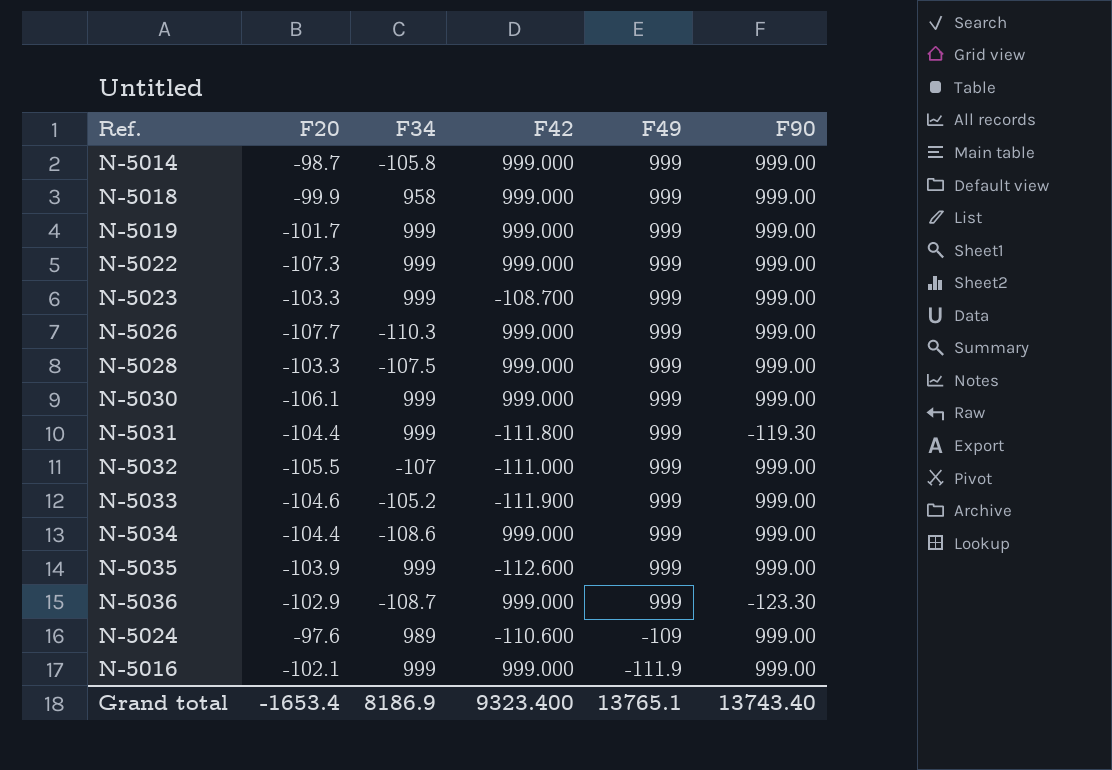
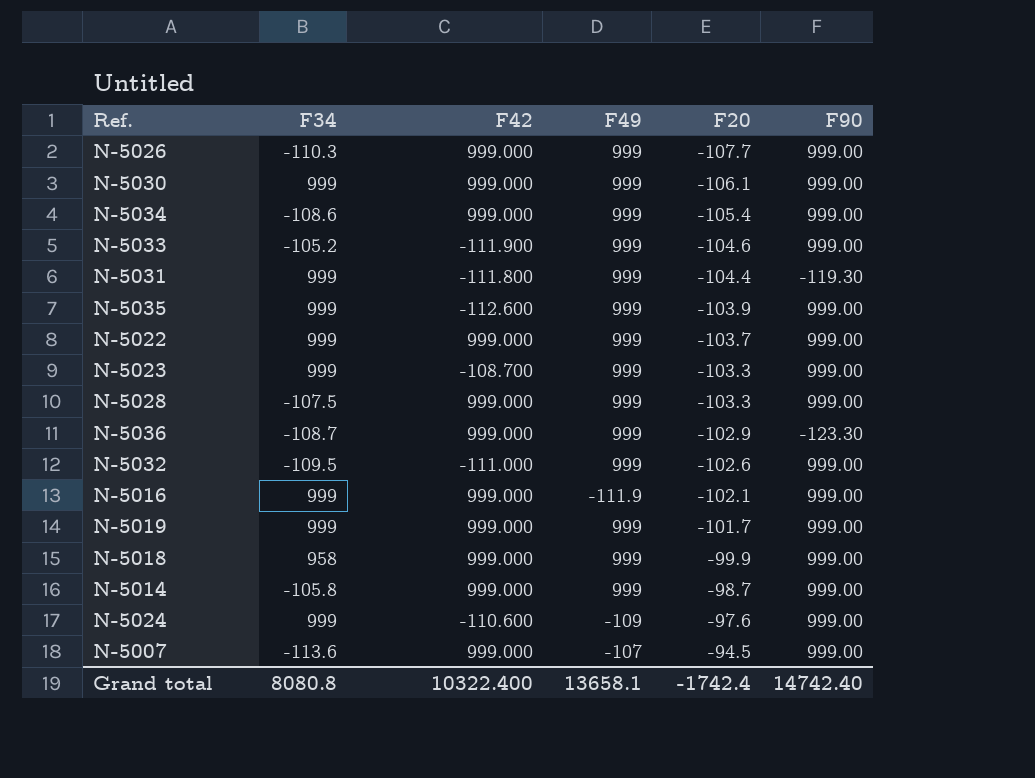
row order: F49 descending -> F20 ascending
column F20 | position: 2 -> 5
N-5034 | F20: -104.4 -> -105.4
N-5022 | F20: -107.3 -> -103.7
N-5032 | F34: -107 -> -109.5
N-5032 | F20: -105.5 -> -102.6
N-5024 | F34: 989 -> 999
row N-5007: none -> -113.6 | 999.000 | -107 | -94.5 | 999.00
Grand total | F34: 8186.9 -> 8080.8
Grand total | F42: 9323.400 -> 10322.400
Grand total | F49: 13765.1 -> 13658.1
Grand total | F20: -1653.4 -> -1742.4
Grand total | F90: 13743.40 -> 14742.40

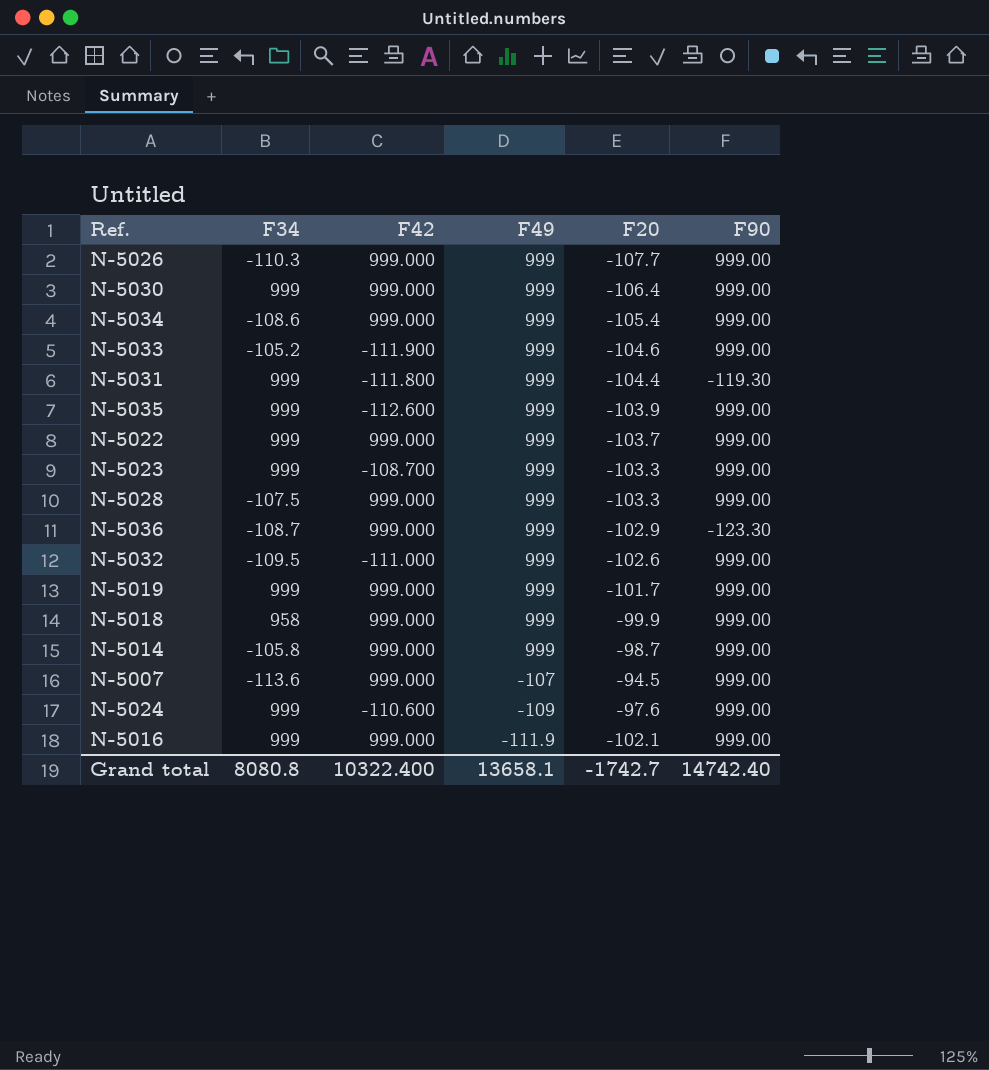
row order: F20 ascending -> F49 descending
N-5030 | F20: -106.1 -> -106.4
Grand total | F20: -1742.4 -> -1742.7

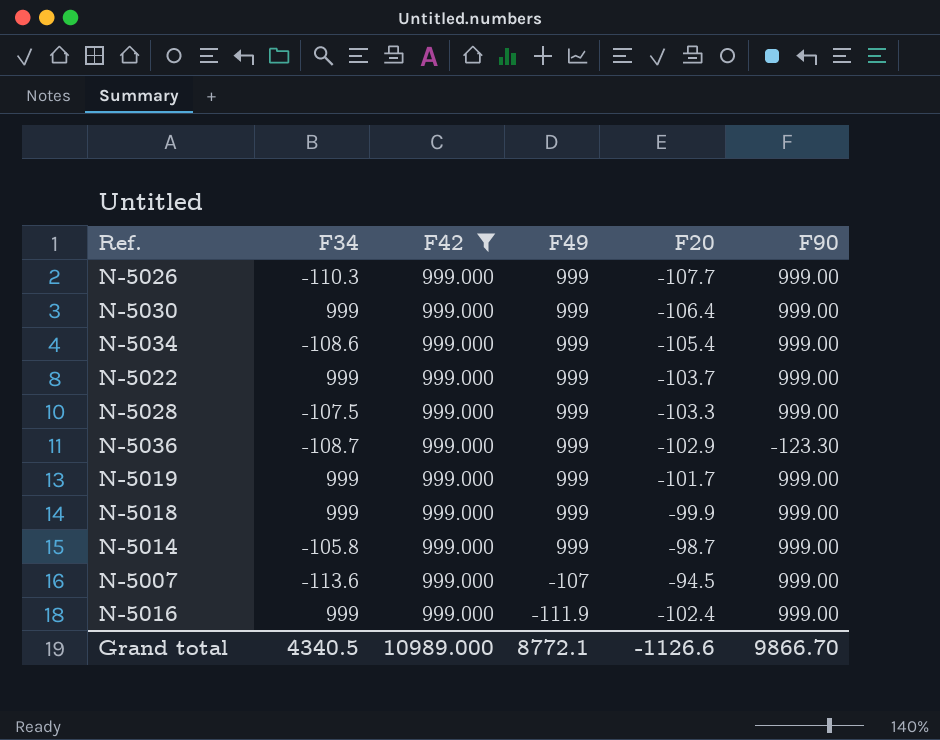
filter: none -> F42 = 999.000
N-5018 | F34: 958 -> 999
N-5016 | F20: -102.1 -> -102.4
Grand total | F34: 8080.8 -> 4340.5
Grand total | F42: 10322.400 -> 10989.000
Grand total | F49: 13658.1 -> 8772.1
Grand total | F20: -1742.7 -> -1126.6
Grand total | F90: 14742.40 -> 9866.70

